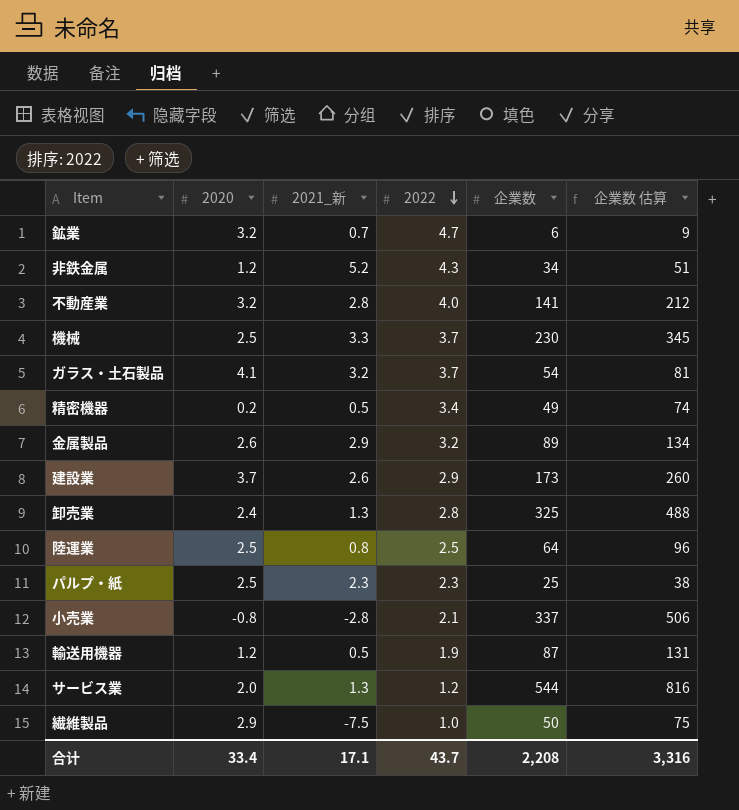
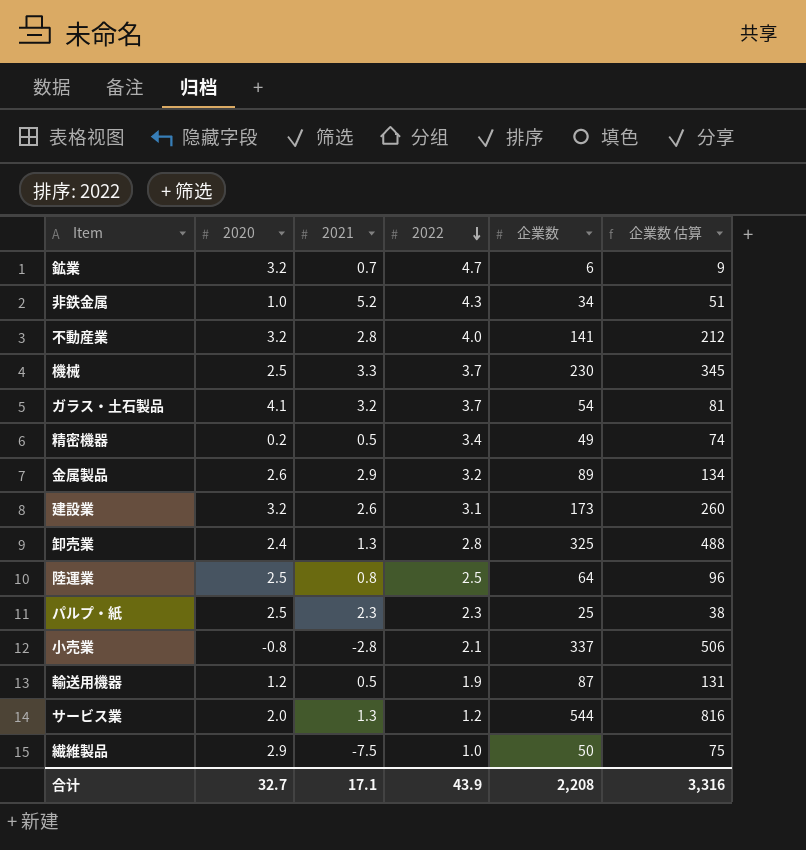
column name: 2021_新 -> 2021
非鉄金属 | 2020: 1.2 -> 1.0
建設業 | 2020: 3.7 -> 3.2
建設業 | 2022: 2.9 -> 3.1
合计 | 2020: 33.4 -> 32.7
合计 | 2022: 43.7 -> 43.9

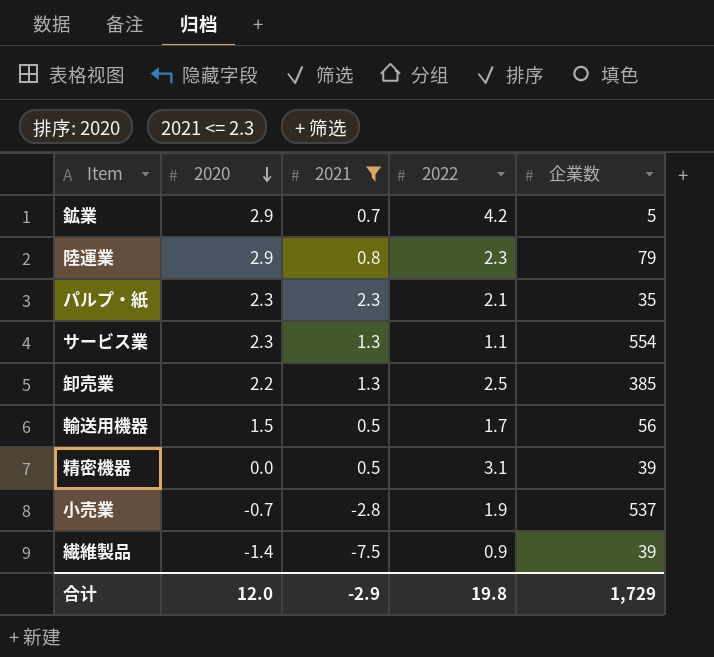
filter: none -> 2021 <= 2.3
row order: 2022 descending -> 2020 descending
column 企業数 估算 | formula: [企業数] * 1.5 -> none
鉱業 | 2020: 3.2 -> 2.9
鉱業 | 2022: 4.7 -> 4.2
鉱業 | 企業数: 6 -> 5
陸運業 | 2020: 2.5 -> 2.9
陸運業 | 2022: 2.5 -> 2.3
陸運業 | 企業数: 64 -> 79
パルプ・紙 | 2020: 2.5 -> 2.3
パルプ・紙 | 2022: 2.3 -> 2.1
パルプ・紙 | 企業数: 25 -> 35
サービス業 | 2020: 2.0 -> 2.3
サービス業 | 2022: 1.2 -> 1.1
サービス業 | 企業数: 544 -> 554
卸売業 | 2020: 2.4 -> 2.2
卸売業 | 2022: 2.8 -> 2.5
卸売業 | 企業数: 325 -> 385
輸送用機器 | 2020: 1.2 -> 1.5
輸送用機器 | 2022: 1.9 -> 1.7
輸送用機器 | 企業数: 87 -> 56
精密機器 | 2020: 0.2 -> 0.0
精密機器 | 2022: 3.4 -> 3.1
精密機器 | 企業数: 49 -> 39
小売業 | 2020: -0.8 -> -0.7
小売業 | 2022: 2.1 -> 1.9
小売業 | 企業数: 337 -> 537
繊維製品 | 2020: 2.9 -> -1.4
繊維製品 | 2022: 1.0 -> 0.9
繊維製品 | 企業数: 50 -> 39
合计 | 2020: 32.7 -> 12.0
合计 | 2021: 17.1 -> -2.9
合计 | 2022: 43.9 -> 19.8
合计 | 企業数: 2,208 -> 1,729

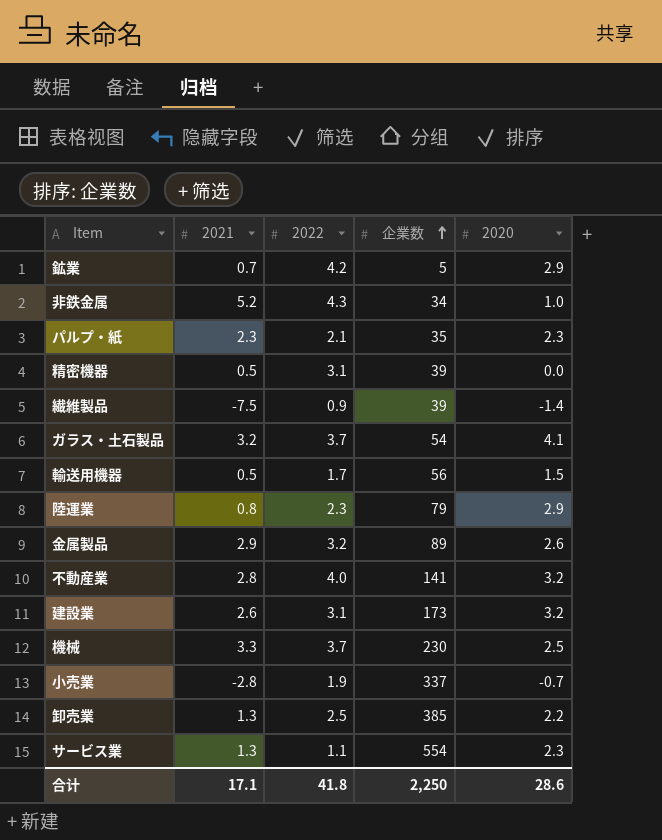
filter: 2021 <= 2.3 -> none
row order: 2020 descending -> 企業数 ascending
column 2020 | position: 2 -> 5
小売業 | 企業数: 537 -> 337
合计 | 2021: -2.9 -> 17.1
合计 | 2022: 19.8 -> 41.8
合计 | 企業数: 1,729 -> 2,250
合计 | 2020: 12.0 -> 28.6

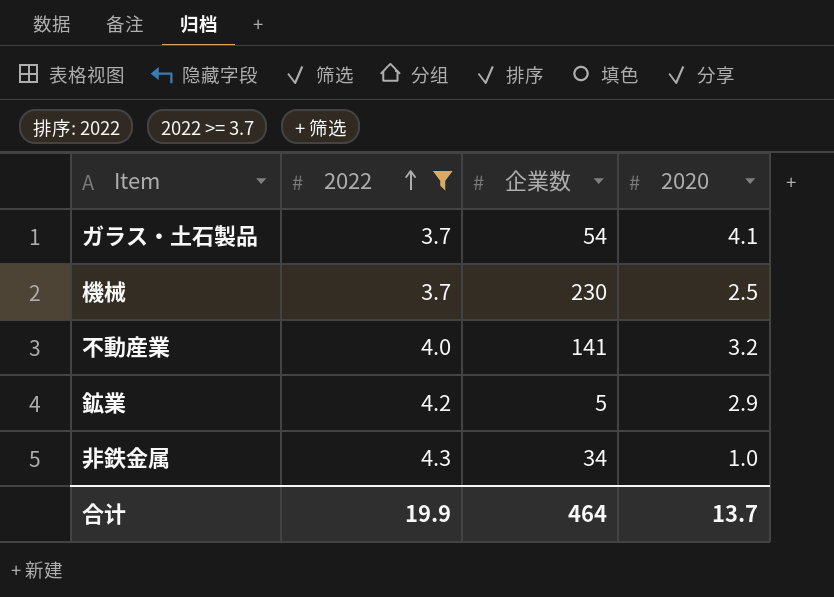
filter: none -> 2022 >= 3.7
row order: 企業数 ascending -> 2022 ascending
column 2021 | position: 2 -> none
合计 | 2022: 41.8 -> 19.9
合计 | 企業数: 2,250 -> 464
合计 | 2020: 28.6 -> 13.7

